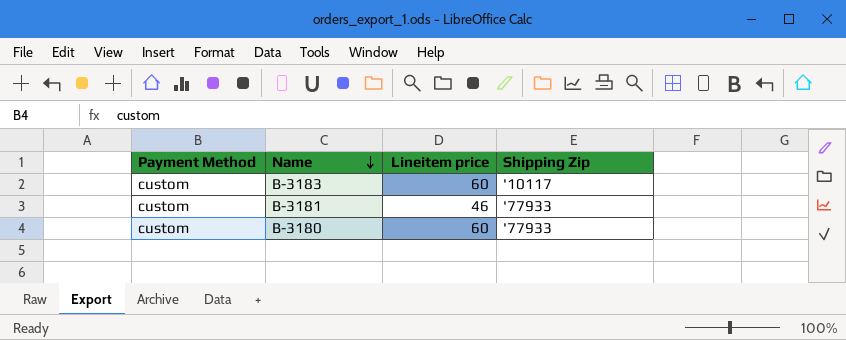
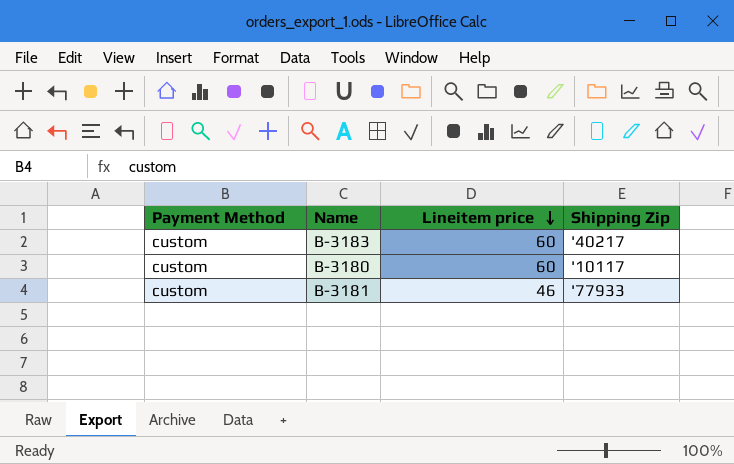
row order: Name descending -> Lineitem price descending
B-3183 | Shipping Zip: '10117 -> '40217
B-3180 | Shipping Zip: '77933 -> '10117

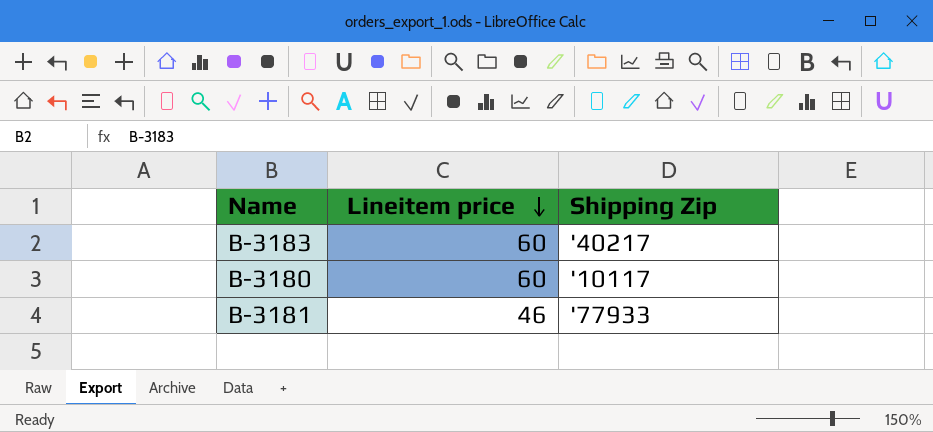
column Payment Method | position: 1 -> none

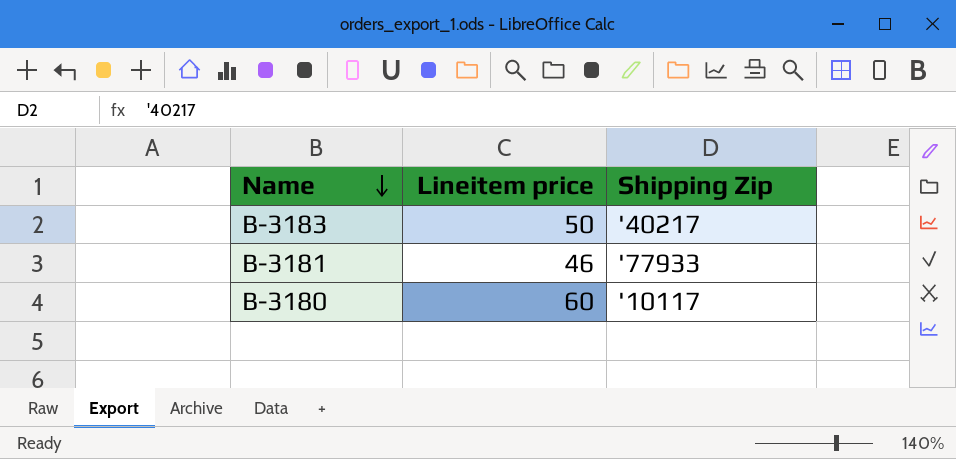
row order: Lineitem price descending -> Name descending
B-3183 | Lineitem price: 60 -> 50

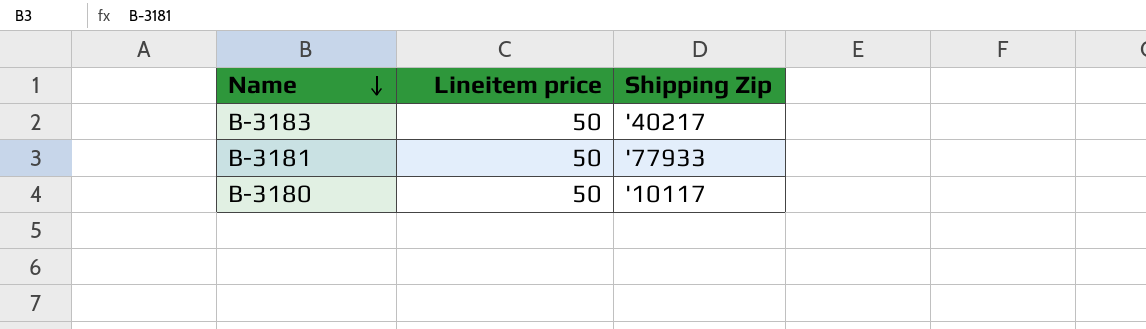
B-3181 | Lineitem price: 46 -> 50
B-3180 | Lineitem price: 60 -> 50

